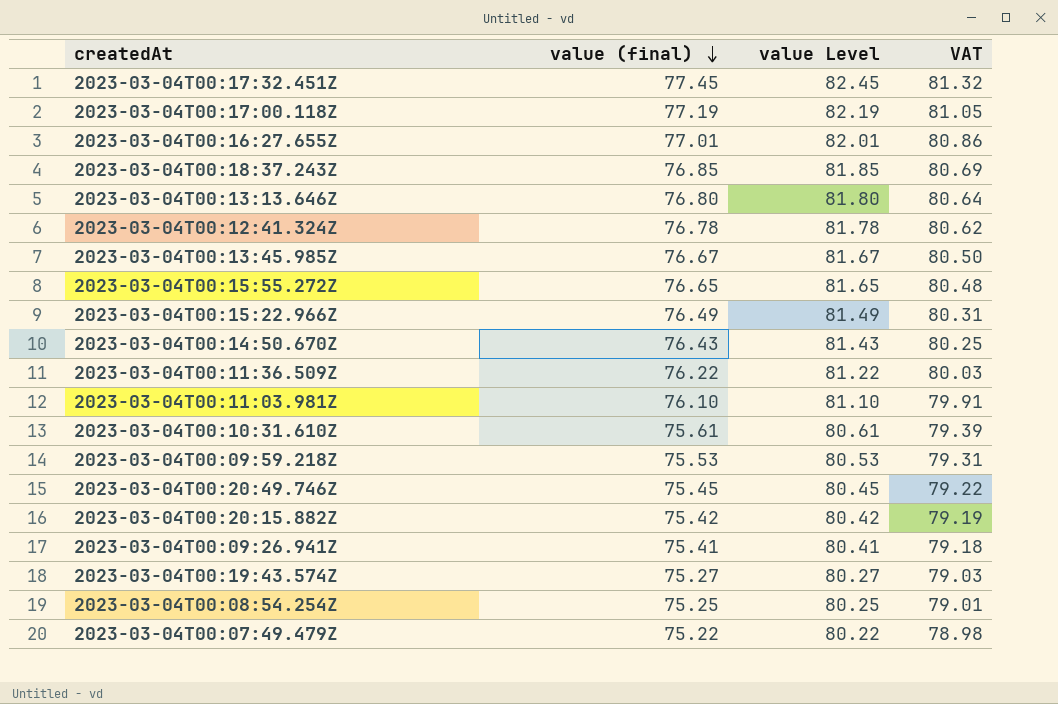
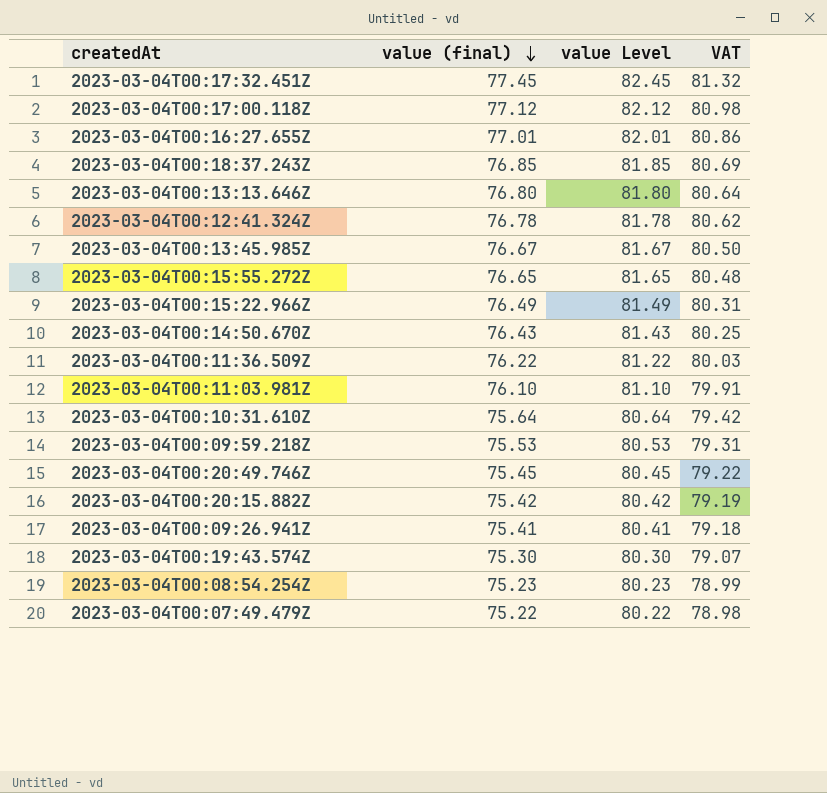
2023-03-04T00:17:00.118Z | value (final): 77.19 -> 77.12
2023-03-04T00:17:00.118Z | value Level: 82.19 -> 82.12
2023-03-04T00:17:00.118Z | VAT: 81.05 -> 80.98
2023-03-04T00:10:31.610Z | value (final): 75.61 -> 75.64
2023-03-04T00:10:31.610Z | value Level: 80.61 -> 80.64
2023-03-04T00:10:31.610Z | VAT: 79.39 -> 79.42
2023-03-04T00:19:43.574Z | value (final): 75.27 -> 75.30
2023-03-04T00:19:43.574Z | value Level: 80.27 -> 80.30
2023-03-04T00:19:43.574Z | VAT: 79.03 -> 79.07
2023-03-04T00:08:54.254Z | value (final): 75.25 -> 75.23
2023-03-04T00:08:54.254Z | value Level: 80.25 -> 80.23
2023-03-04T00:08:54.254Z | VAT: 79.01 -> 78.99

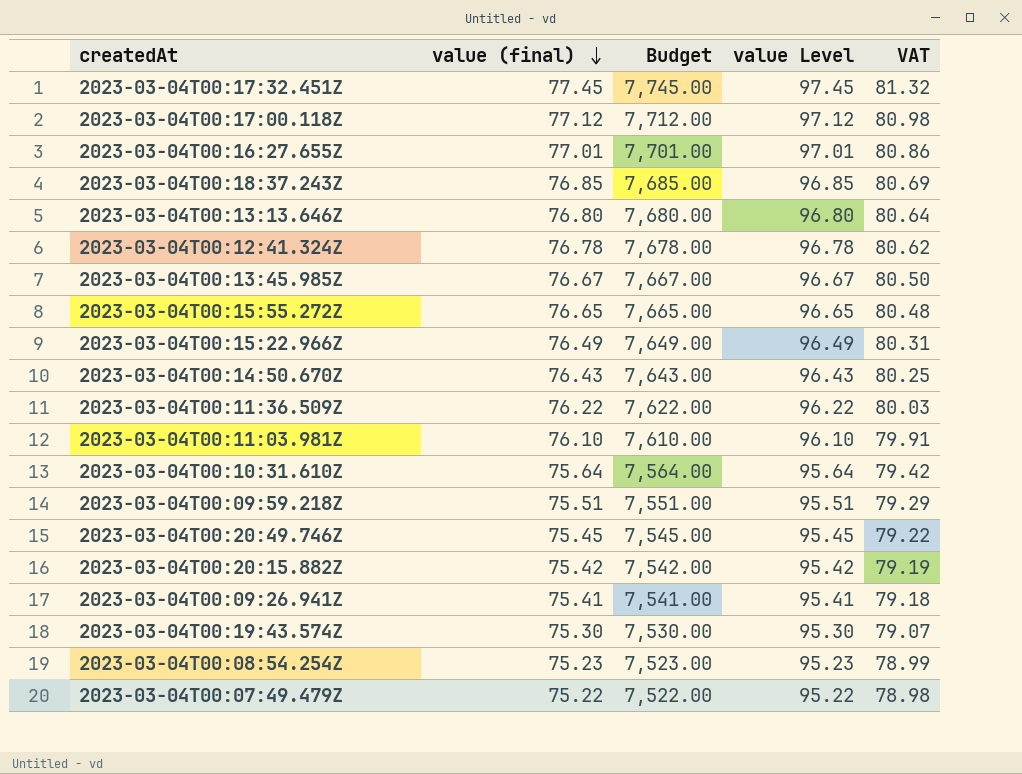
column Budget | formula: none -> [value (final)] * 100
column value Level | formula: [value (final)] + 5 -> [value (final)] + 20
2023-03-04T00:09:59.218Z | value (final): 75.53 -> 75.51
2023-03-04T00:09:59.218Z | VAT: 79.31 -> 79.29

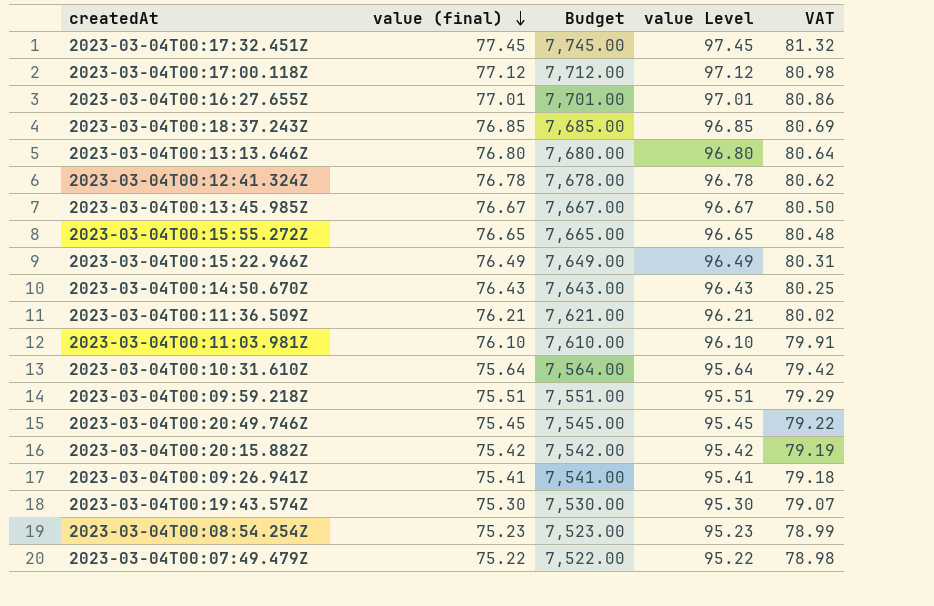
2023-03-04T00:11:36.509Z | value (final): 76.22 -> 76.21
2023-03-04T00:11:36.509Z | Budget: 7,622.00 -> 7,621.00
2023-03-04T00:11:36.509Z | value Level: 96.22 -> 96.21
2023-03-04T00:11:36.509Z | VAT: 80.03 -> 80.02

